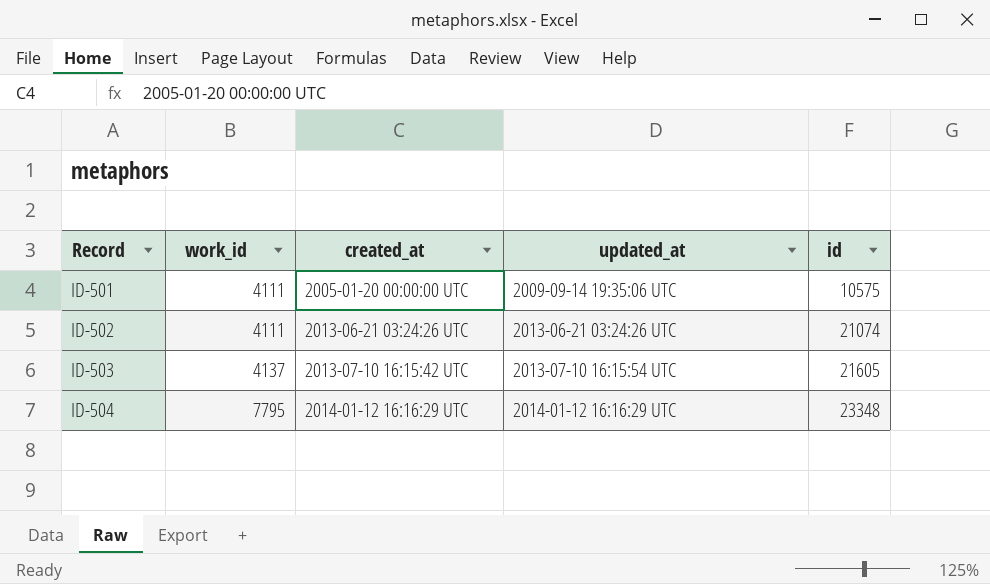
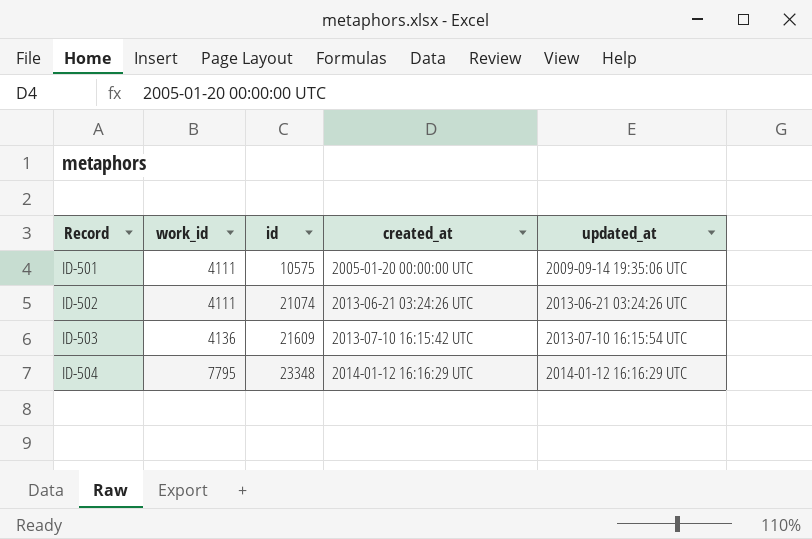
column id | position: 5 -> 3
ID-503 | work_id: 4137 -> 4136
ID-503 | id: 21605 -> 21609

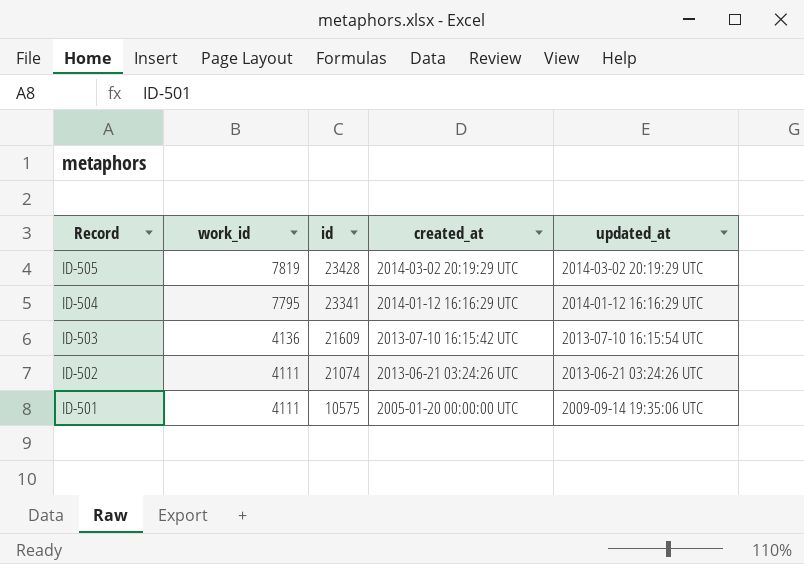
row order: Record ascending -> Record descending
row ID-505: none -> 7819 | 23428 | 2014-03-02 20:19:29 UTC | 2014-03-02 20:19:29 UTC
ID-504 | id: 23348 -> 23341

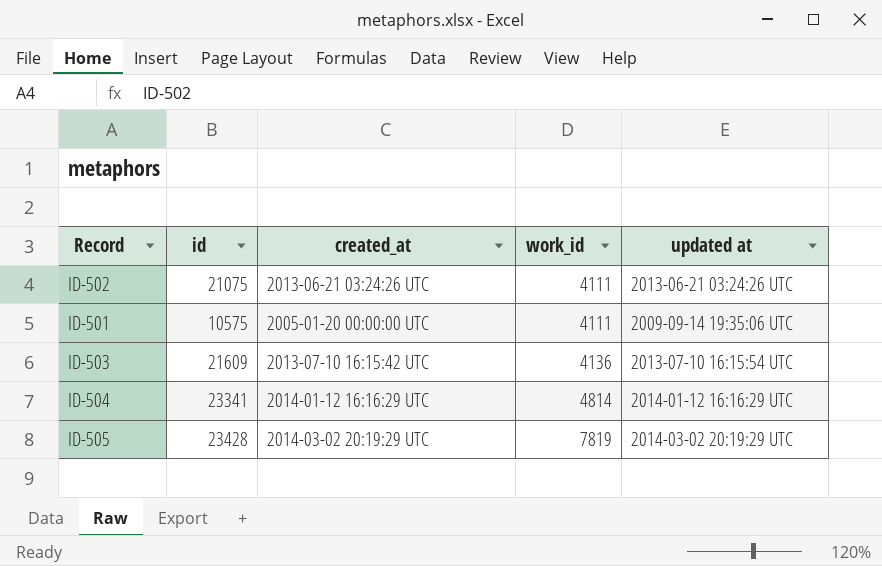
row order: Record descending -> work_id ascending
column work_id | position: 2 -> 4
column name: updated_at -> updated at
ID-502 | id: 21074 -> 21075
ID-504 | work_id: 7795 -> 4814

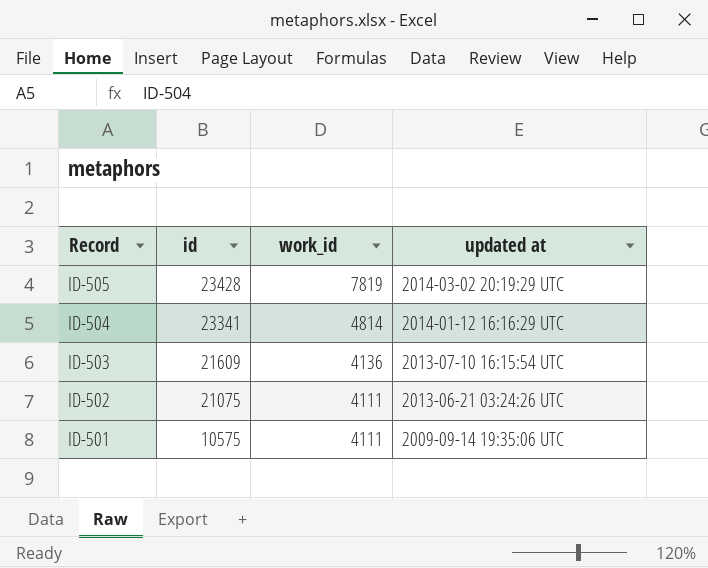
row order: work_id ascending -> Record descending
column created_at | position: 3 -> none

